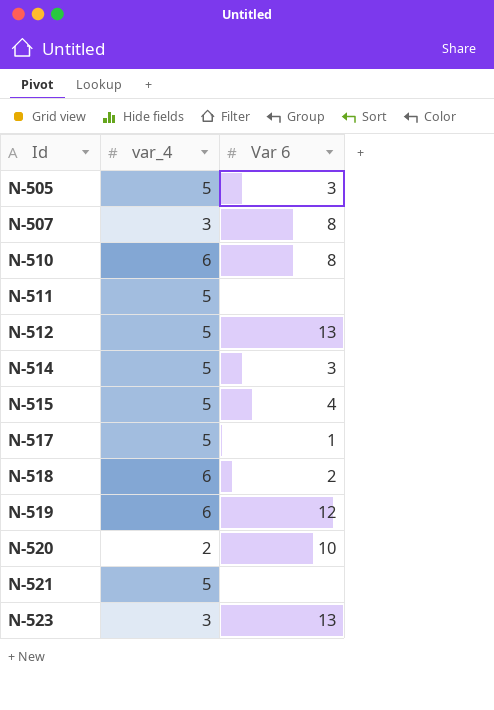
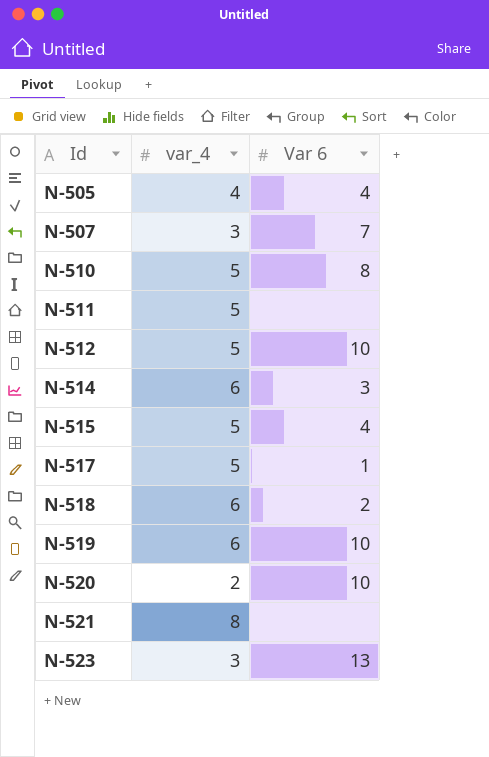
N-505 | var_4: 5 -> 4
N-505 | Var 6: 3 -> 4
N-507 | Var 6: 8 -> 7
N-510 | var_4: 6 -> 5
N-512 | Var 6: 13 -> 10
N-514 | var_4: 5 -> 6
N-519 | Var 6: 12 -> 10
N-521 | var_4: 5 -> 8

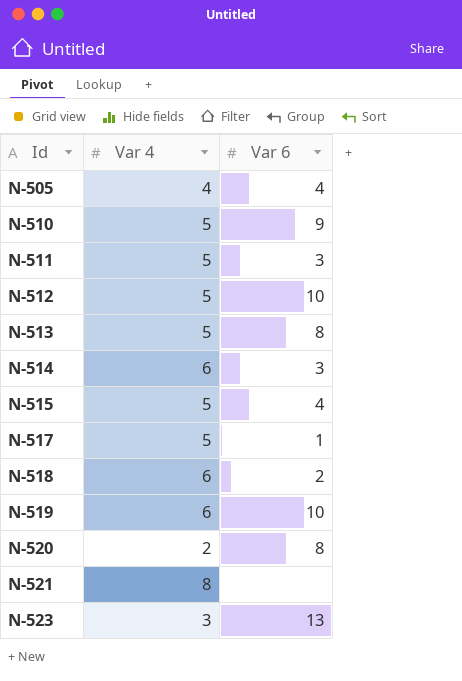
column name: var_4 -> Var 4
row N-507: 3 | 7 -> none
N-510 | Var 6: 8 -> 9
N-511 | Var 6: none -> 3
row N-513: none -> 5 | 8
N-520 | Var 6: 10 -> 8

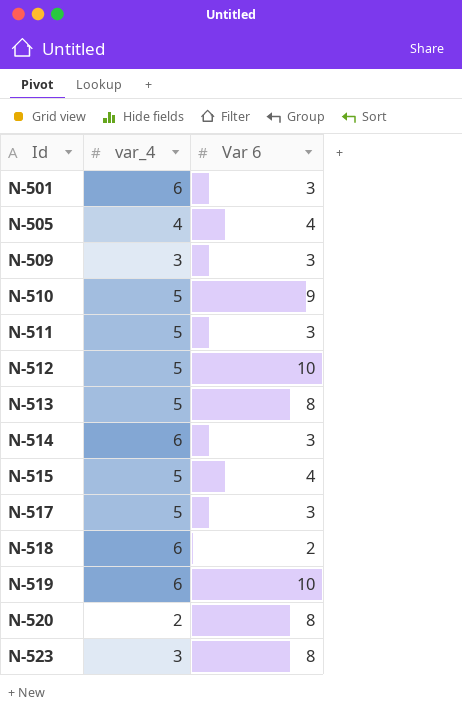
column name: Var 4 -> var_4
row N-521: 8 | none -> none
row N-501: none -> 6 | 3
row N-509: none -> 3 | 3
N-517 | Var 6: 1 -> 3
N-523 | Var 6: 13 -> 8

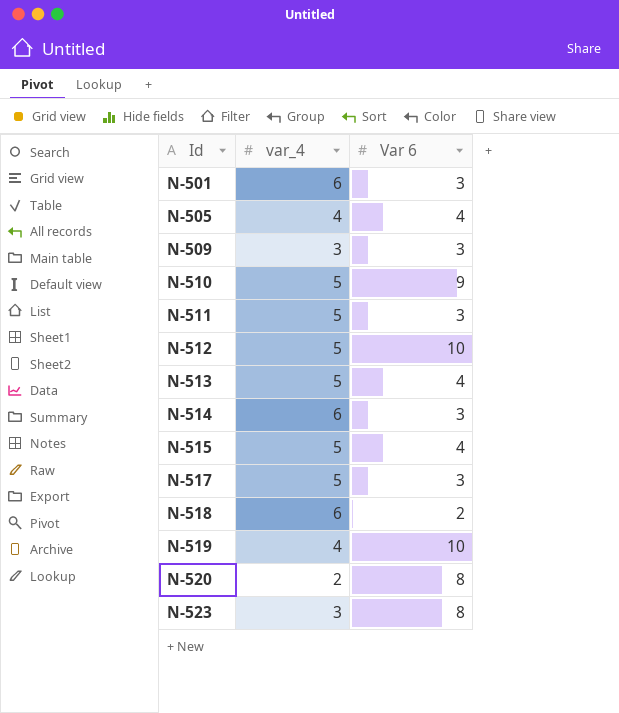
N-513 | Var 6: 8 -> 4
N-519 | var_4: 6 -> 4

